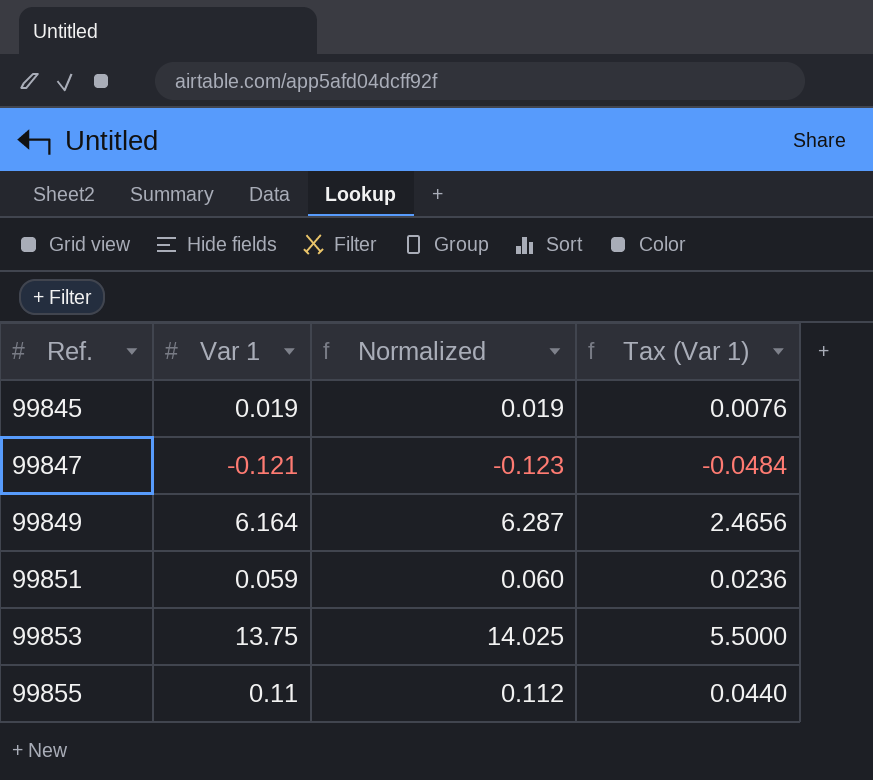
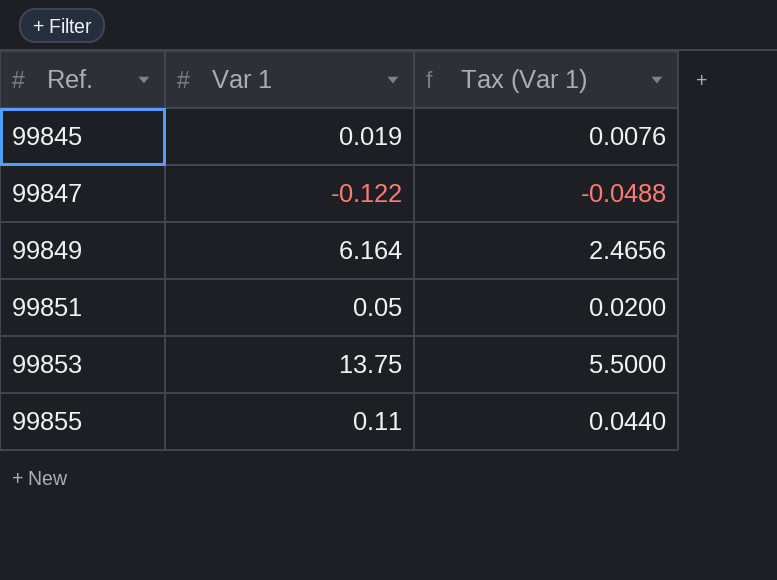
column Normalized | formula: [Var 1] * 1.02 -> none
99847 | Var 1: -0.121 -> -0.122
99847 | Tax (Var 1): -0.0484 -> -0.0488
99851 | Var 1: 0.059 -> 0.05
99851 | Tax (Var 1): 0.0236 -> 0.0200

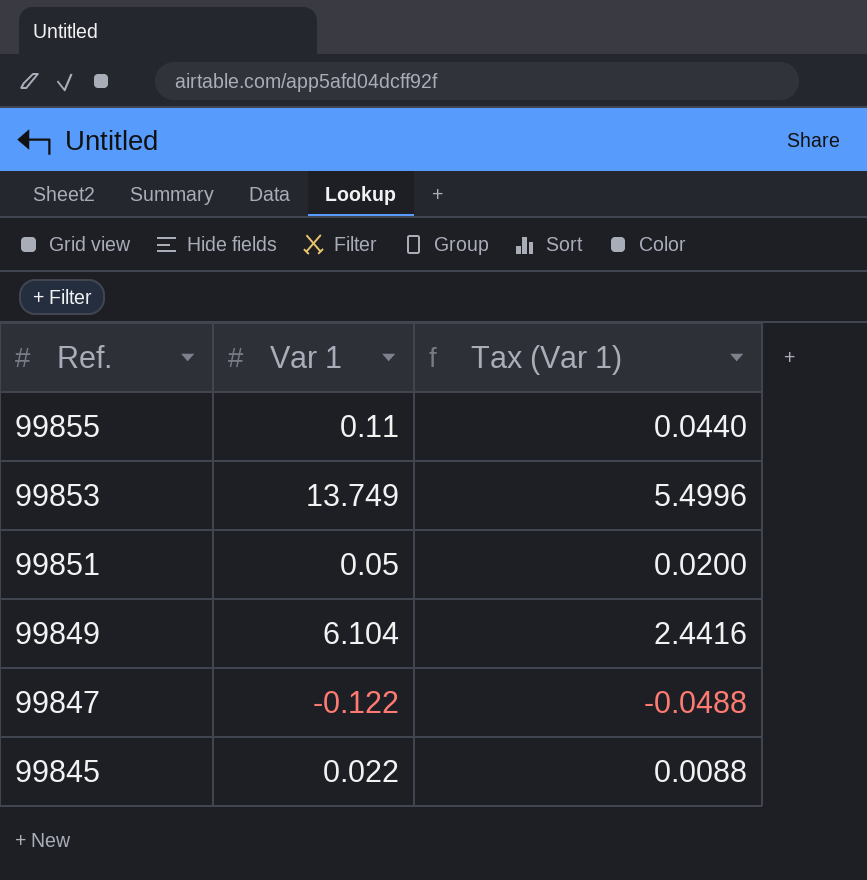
row order: Ref. ascending -> Ref. descending
99853 | Var 1: 13.75 -> 13.749
99853 | Tax (Var 1): 5.5000 -> 5.4996
99849 | Var 1: 6.164 -> 6.104
99849 | Tax (Var 1): 2.4656 -> 2.4416
99845 | Var 1: 0.019 -> 0.022
99845 | Tax (Var 1): 0.0076 -> 0.0088

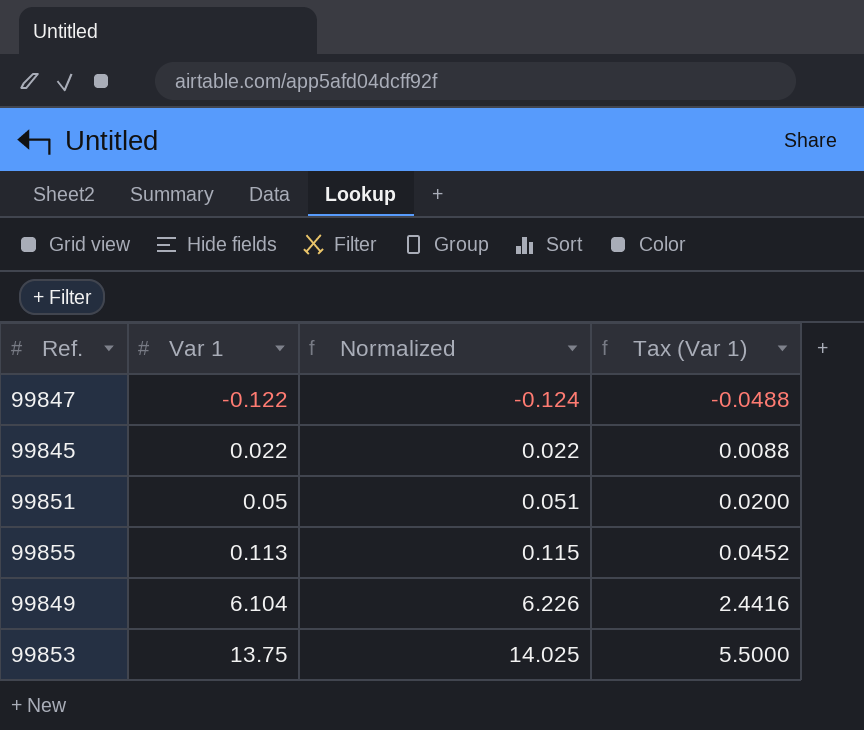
row order: Ref. descending -> Var 1 ascending
column Normalized | formula: none -> [Var 1] * 1.02
99855 | Var 1: 0.11 -> 0.113
99855 | Tax (Var 1): 0.0440 -> 0.0452
99853 | Var 1: 13.749 -> 13.75
99853 | Tax (Var 1): 5.4996 -> 5.5000

